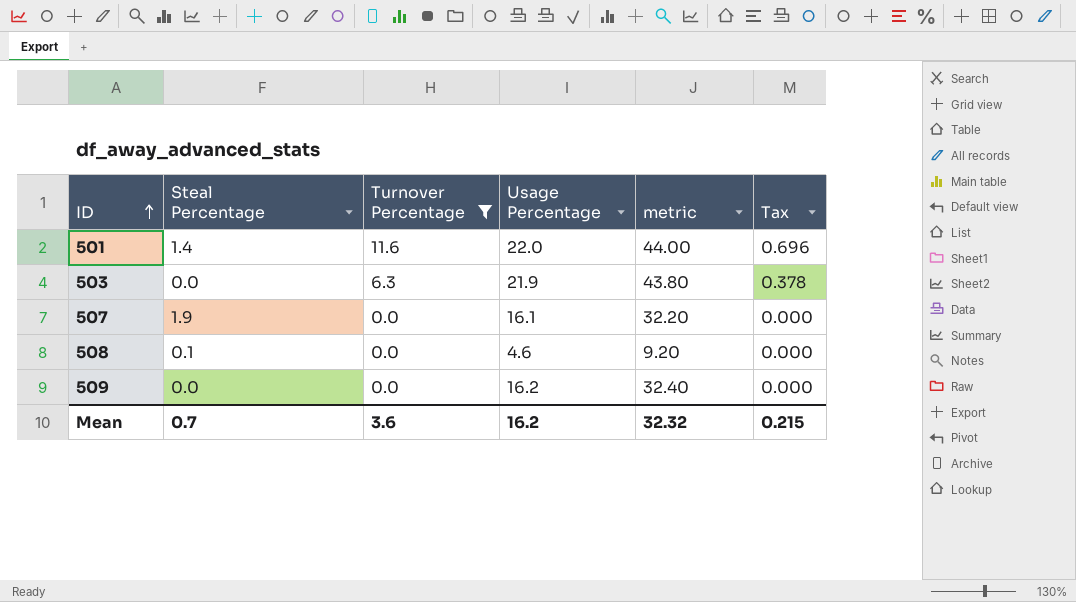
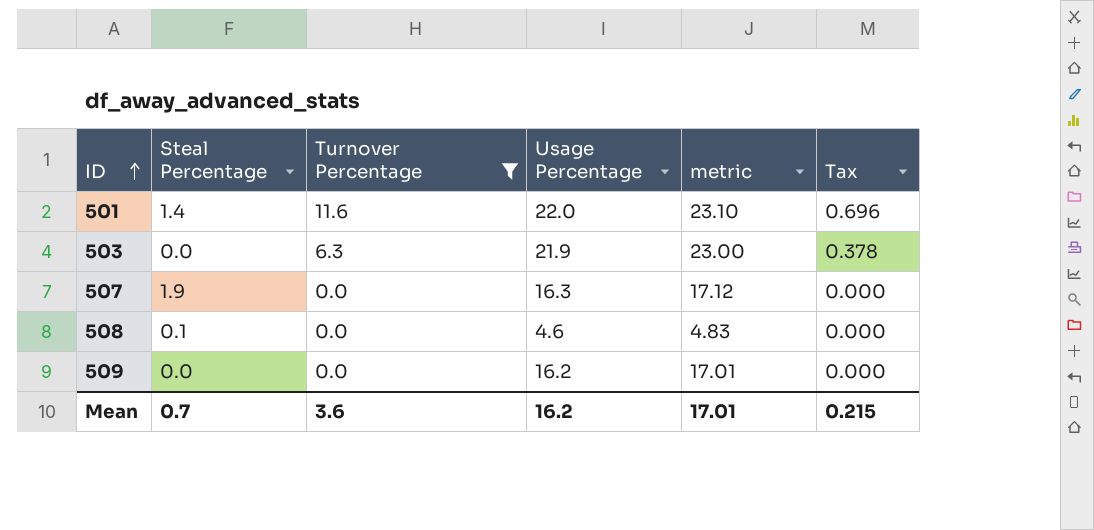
column metric | formula: [Usage Percentage] * 2 -> [Usage Percentage] * 1.05
507 | Usage Percentage: 16.1 -> 16.3
Mean | metric: 32.32 -> 17.01

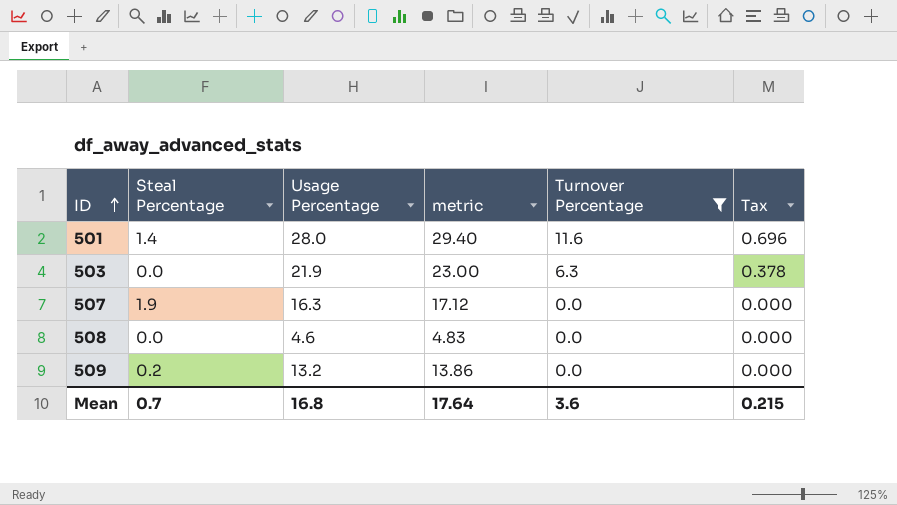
column Turnover Percentage | position: 3 -> 5
501 | Usage Percentage: 22.0 -> 28.0
501 | metric: 23.10 -> 29.40
508 | Steal Percentage: 0.1 -> 0.0
509 | Steal Percentage: 0.0 -> 0.2
509 | Usage Percentage: 16.2 -> 13.2
509 | metric: 17.01 -> 13.86
Mean | Usage Percentage: 16.2 -> 16.8
Mean | metric: 17.01 -> 17.64

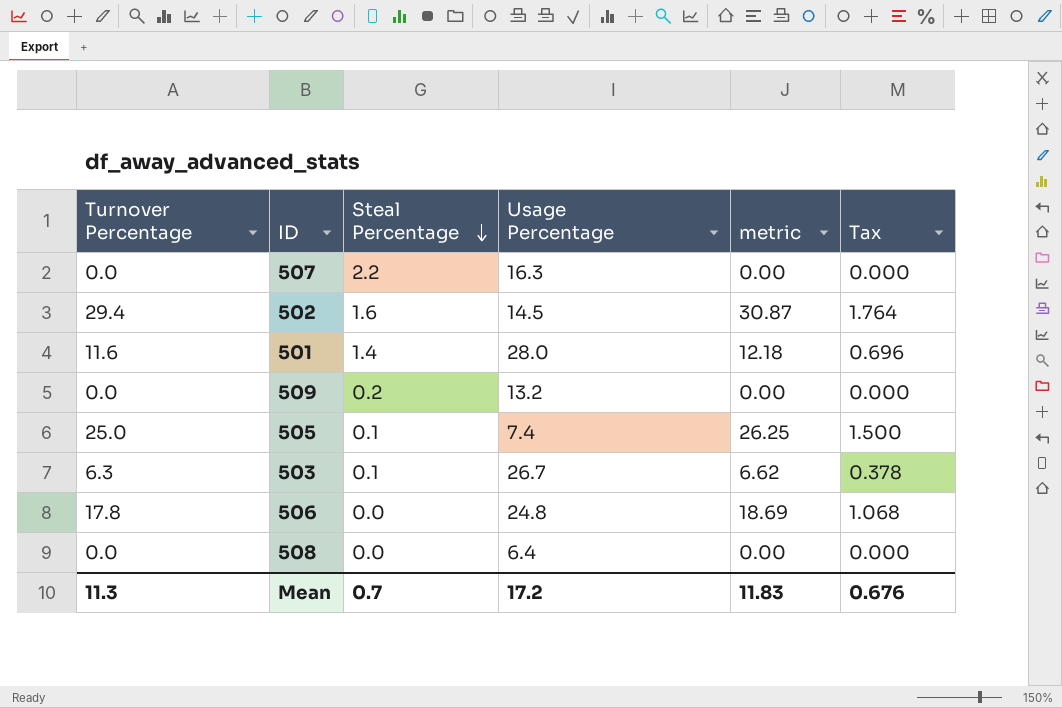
filter: Turnover Percentage <= 11.6 -> none
row order: ID ascending -> Steal Percentage descending
column Turnover Percentage | position: 5 -> 1
column metric | formula: [Usage Percentage] * 1.05 -> [Turnover Percentage] * 1.05
507 | Steal Percentage: 1.9 -> 2.2
503 | Steal Percentage: 0.0 -> 0.1
503 | Usage Percentage: 21.9 -> 26.7
508 | Usage Percentage: 4.6 -> 6.4
Mean | Turnover Percentage: 3.6 -> 11.3
Mean | Usage Percentage: 16.8 -> 17.2
Mean | metric: 17.64 -> 11.83
Mean | Tax: 0.215 -> 0.676

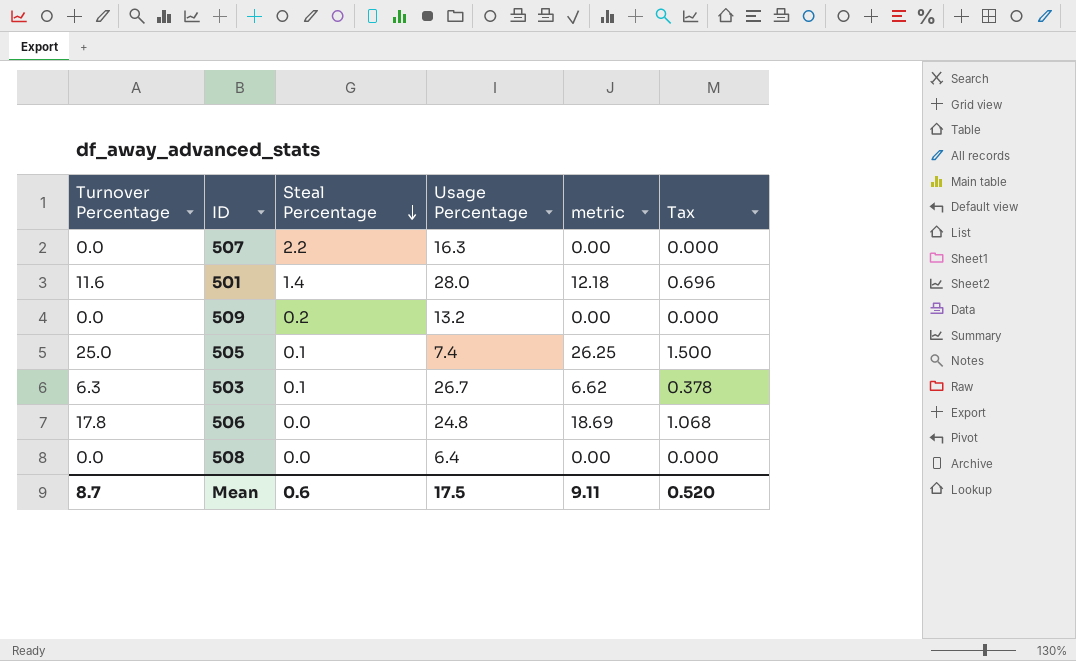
row 502: 29.4 | 1.6 | 14.5 | 30.87 | 1.764 -> none
Mean | Turnover Percentage: 11.3 -> 8.7
Mean | Steal Percentage: 0.7 -> 0.6
Mean | Usage Percentage: 17.2 -> 17.5
Mean | metric: 11.83 -> 9.11
Mean | Tax: 0.676 -> 0.520

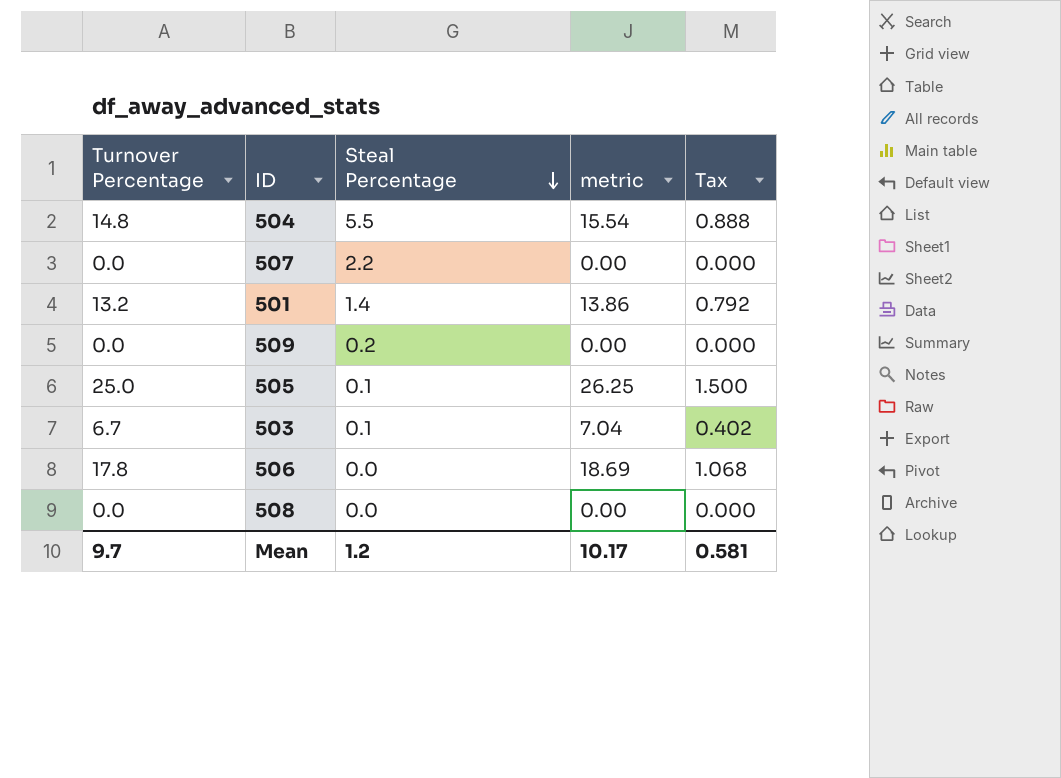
column Usage Percentage | position: 4 -> none
row 504: none -> 14.8 | 5.5 | 15.54 | 0.888
501 | Turnover Percentage: 11.6 -> 13.2
501 | metric: 12.18 -> 13.86
501 | Tax: 0.696 -> 0.792
503 | Turnover Percentage: 6.3 -> 6.7
503 | metric: 6.62 -> 7.04
503 | Tax: 0.378 -> 0.402
Mean | Turnover Percentage: 8.7 -> 9.7
Mean | Steal Percentage: 0.6 -> 1.2
Mean | metric: 9.11 -> 10.17
Mean | Tax: 0.520 -> 0.581

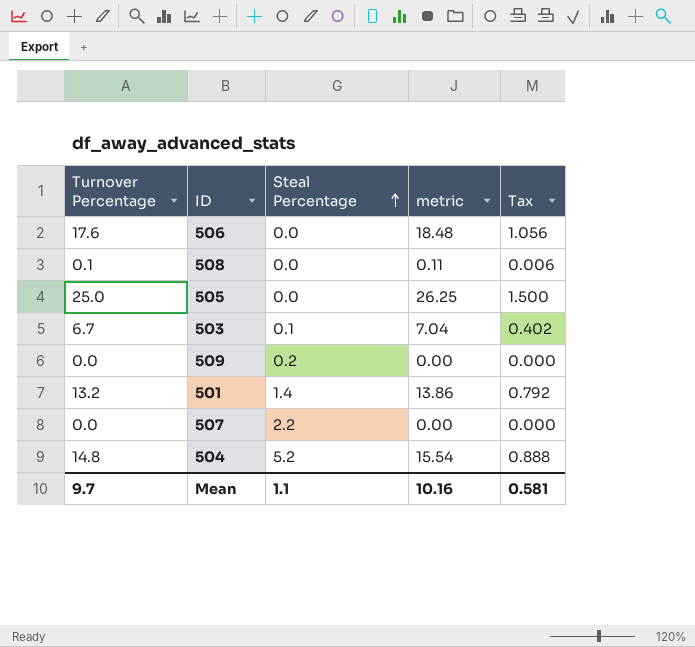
row order: Steal Percentage descending -> Steal Percentage ascending
506 | Turnover Percentage: 17.8 -> 17.6
506 | metric: 18.69 -> 18.48
506 | Tax: 1.068 -> 1.056
508 | Turnover Percentage: 0.0 -> 0.1
508 | metric: 0.00 -> 0.11
508 | Tax: 0.000 -> 0.006
505 | Steal Percentage: 0.1 -> 0.0
504 | Steal Percentage: 5.5 -> 5.2
Mean | Steal Percentage: 1.2 -> 1.1
Mean | metric: 10.17 -> 10.16

